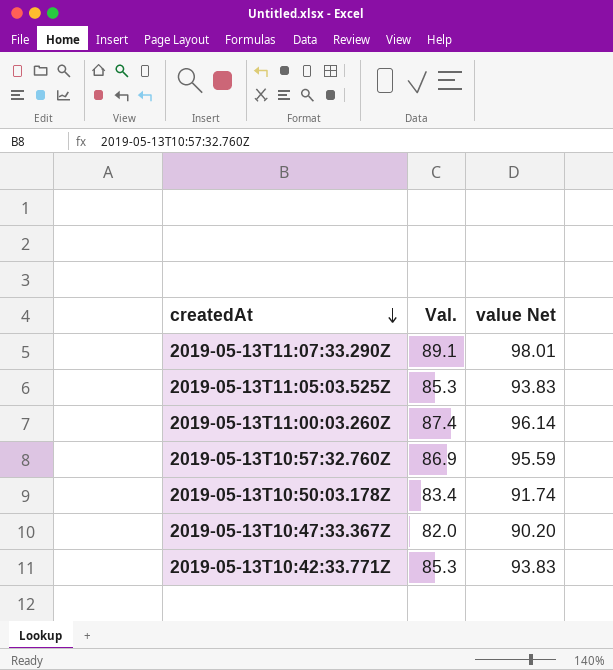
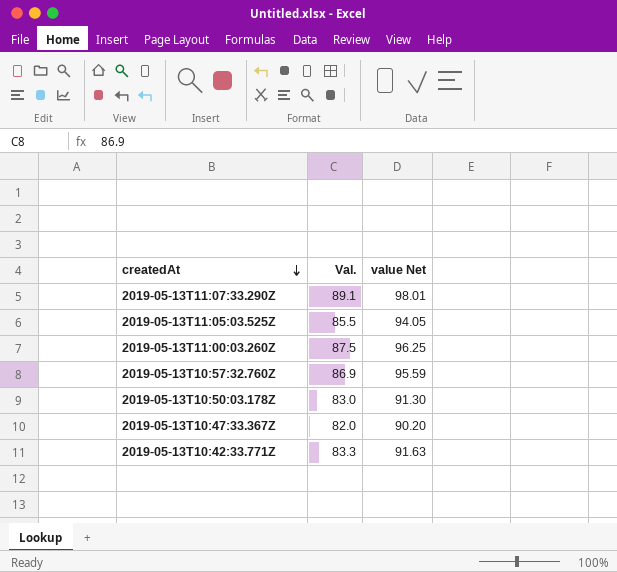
2019-05-13T11:05:03.525Z | Val.: 85.3 -> 85.5
2019-05-13T11:05:03.525Z | value Net: 93.83 -> 94.05
2019-05-13T11:00:03.260Z | Val.: 87.4 -> 87.5
2019-05-13T11:00:03.260Z | value Net: 96.14 -> 96.25
2019-05-13T10:50:03.178Z | Val.: 83.4 -> 83.0
2019-05-13T10:50:03.178Z | value Net: 91.74 -> 91.30
2019-05-13T10:42:33.771Z | Val.: 85.3 -> 83.3
2019-05-13T10:42:33.771Z | value Net: 93.83 -> 91.63

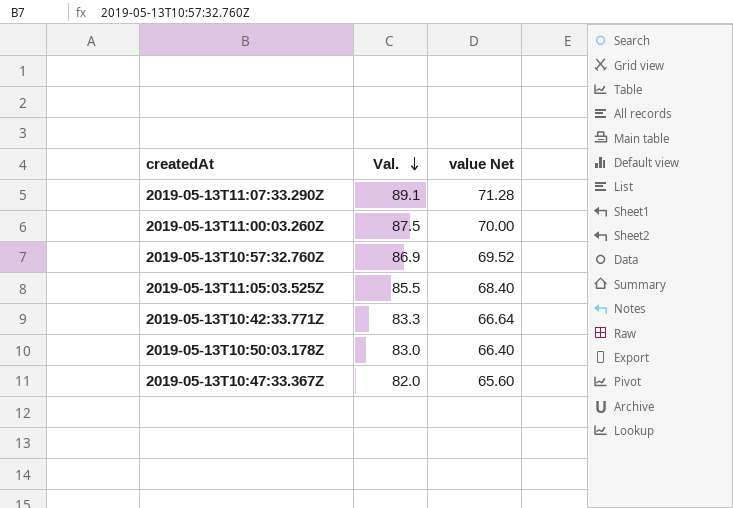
row order: createdAt descending -> Val. descending
column value Net | formula: [Val.] * 1.1 -> [Val.] * 0.8

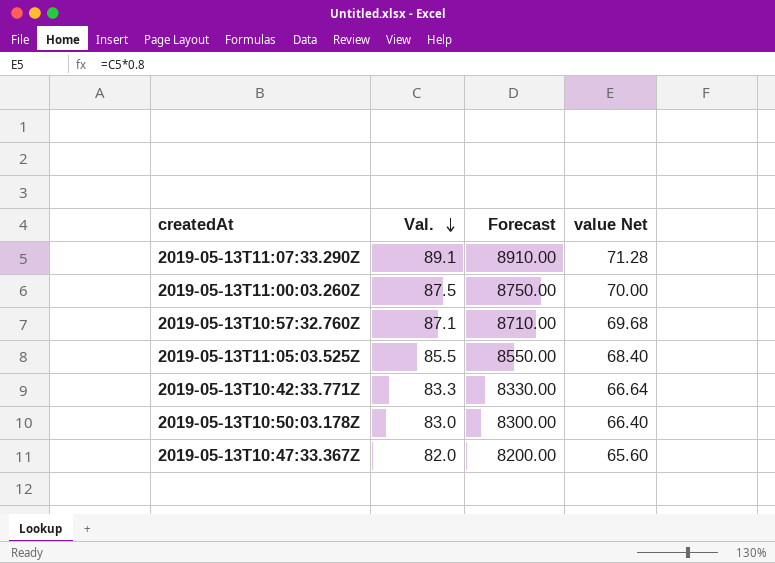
column Forecast | formula: none -> [Val.] * 100
2019-05-13T10:57:32.760Z | Val.: 86.9 -> 87.1
2019-05-13T10:57:32.760Z | value Net: 69.52 -> 69.68

